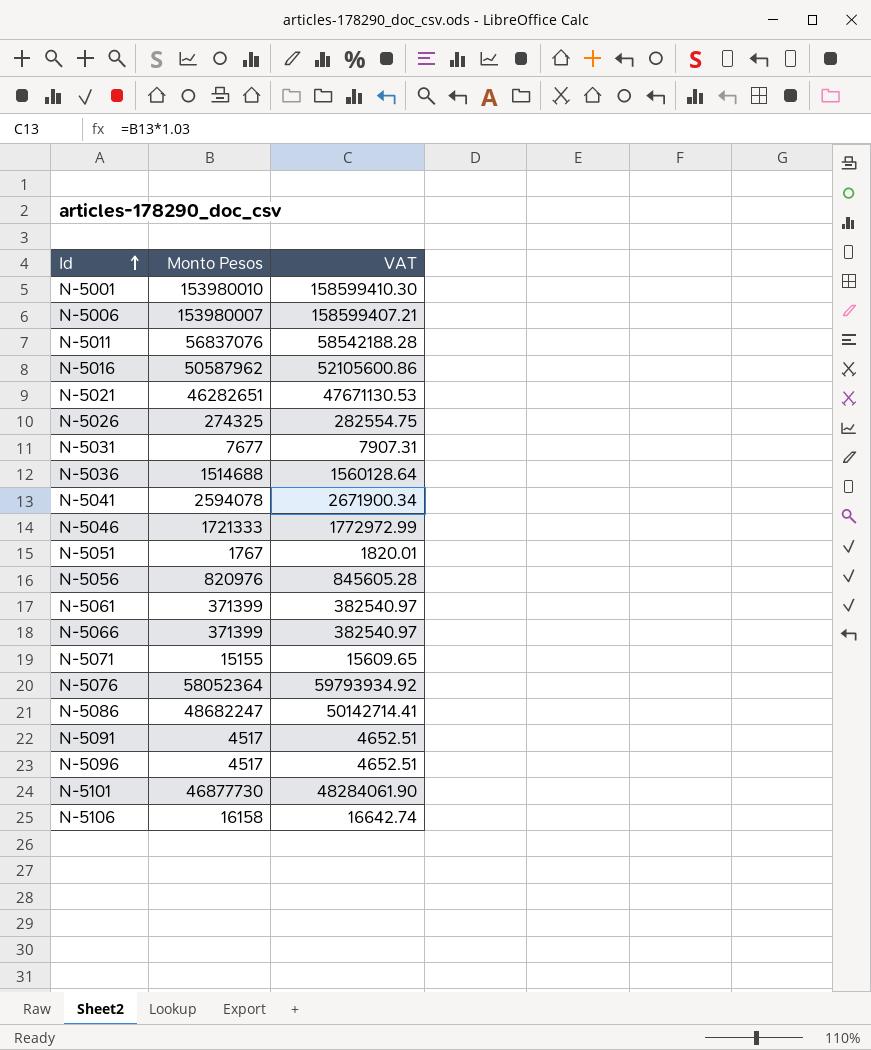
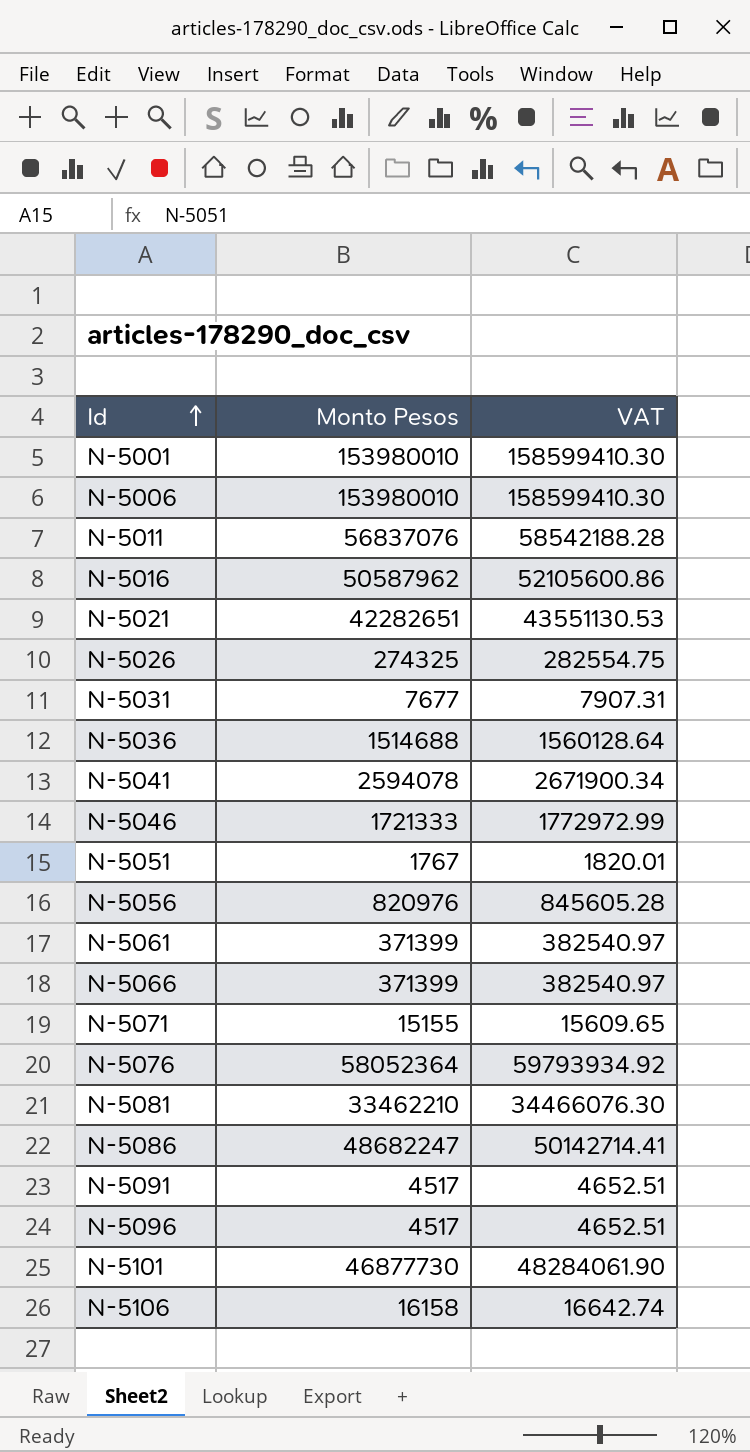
N-5006 | Monto Pesos: 153980007 -> 153980010
N-5006 | VAT: 158599407.21 -> 158599410.30
N-5021 | Monto Pesos: 46282651 -> 42282651
N-5021 | VAT: 47671130.53 -> 43551130.53
row N-5081: none -> 33462210 | 34466076.30

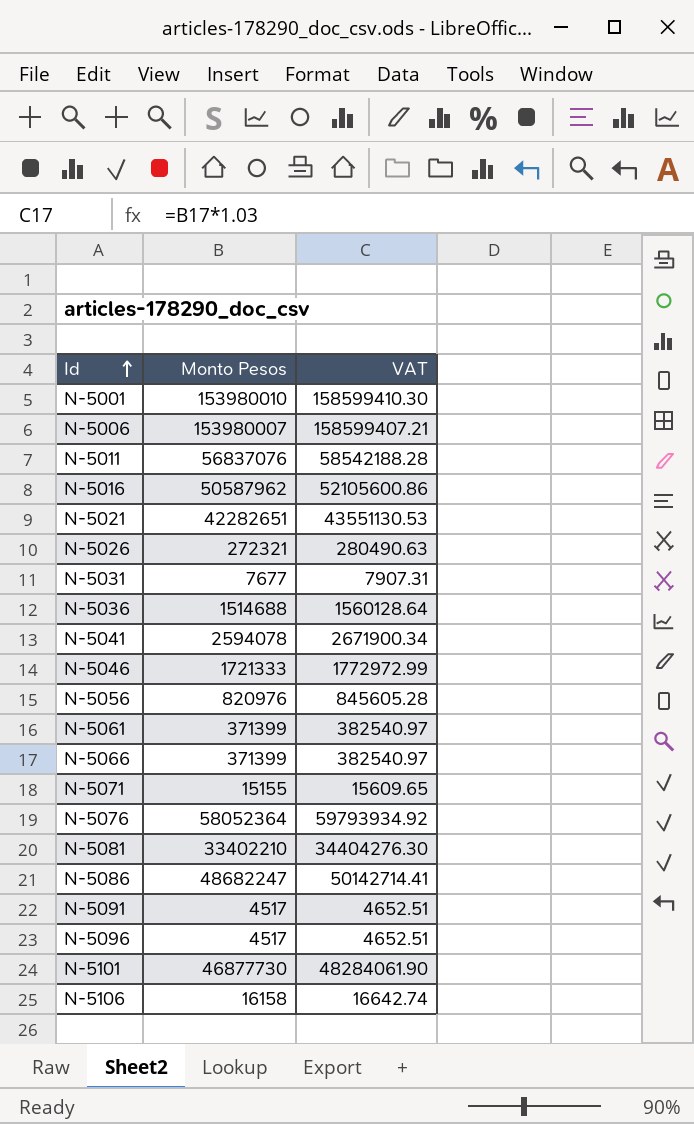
row N-5051: 1767 | 1820.01 -> none
N-5006 | Monto Pesos: 153980010 -> 153980007
N-5006 | VAT: 158599410.30 -> 158599407.21
N-5026 | Monto Pesos: 274325 -> 272321
N-5026 | VAT: 282554.75 -> 280490.63
N-5081 | Monto Pesos: 33462210 -> 33402210
N-5081 | VAT: 34466076.30 -> 34404276.30

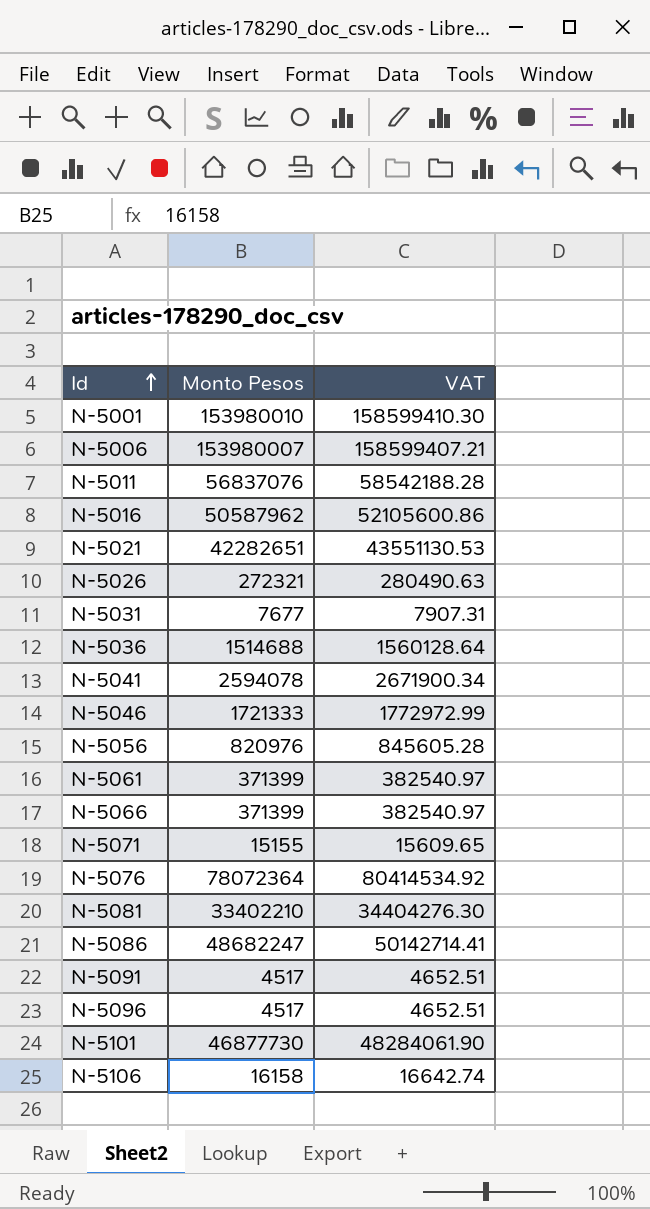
N-5076 | Monto Pesos: 58052364 -> 78072364
N-5076 | VAT: 59793934.92 -> 80414534.92

